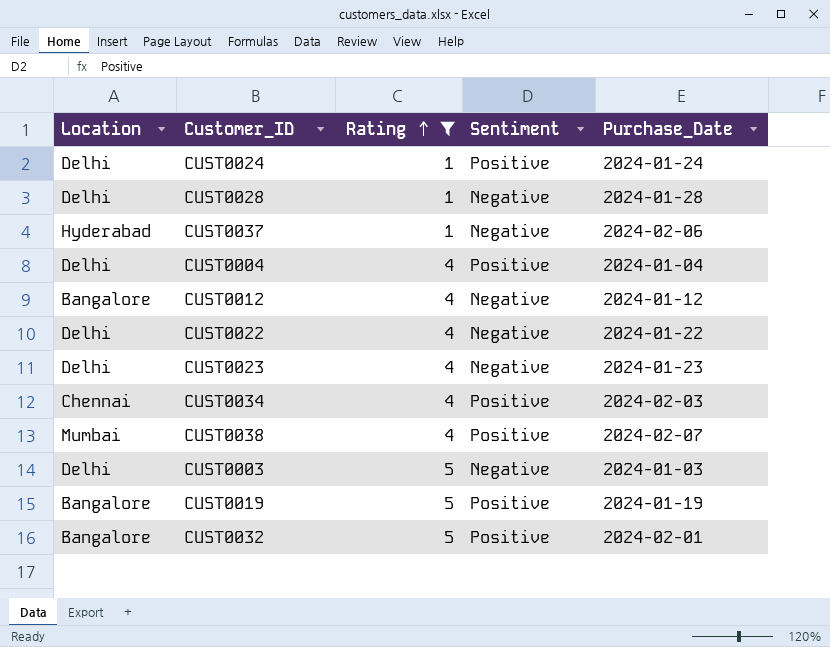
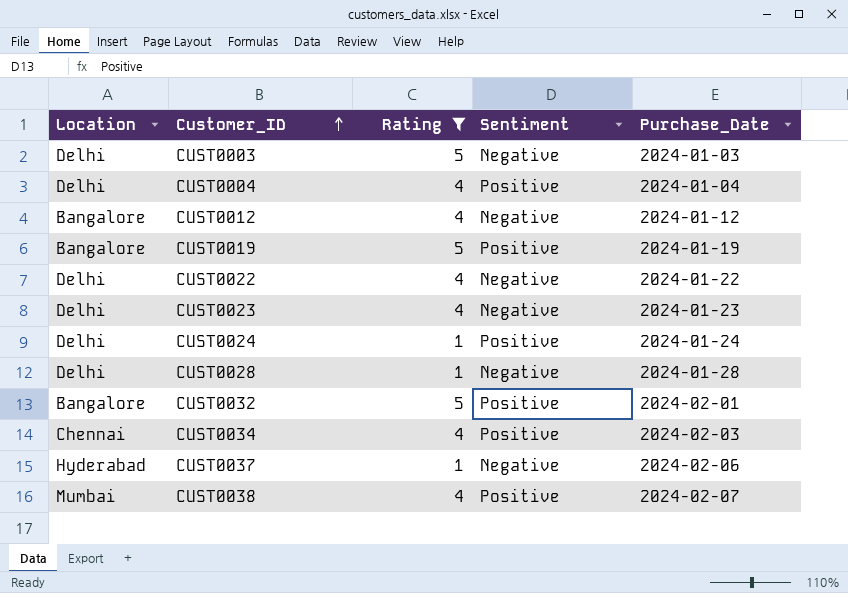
row order: Rating ascending -> Customer_ID ascending

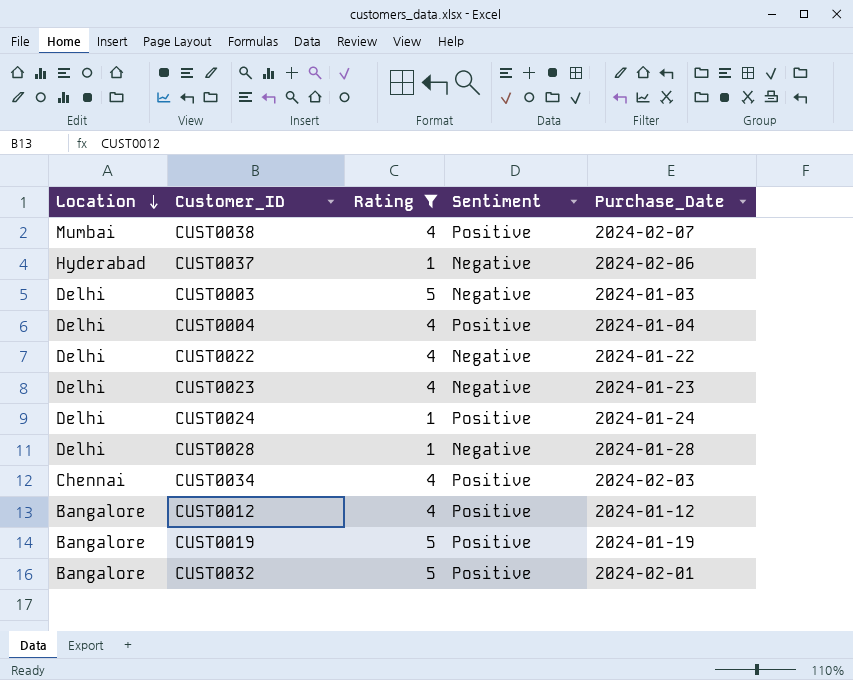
row order: Customer_ID ascending -> Location descending
CUST0012 | Sentiment: Negative -> Positive

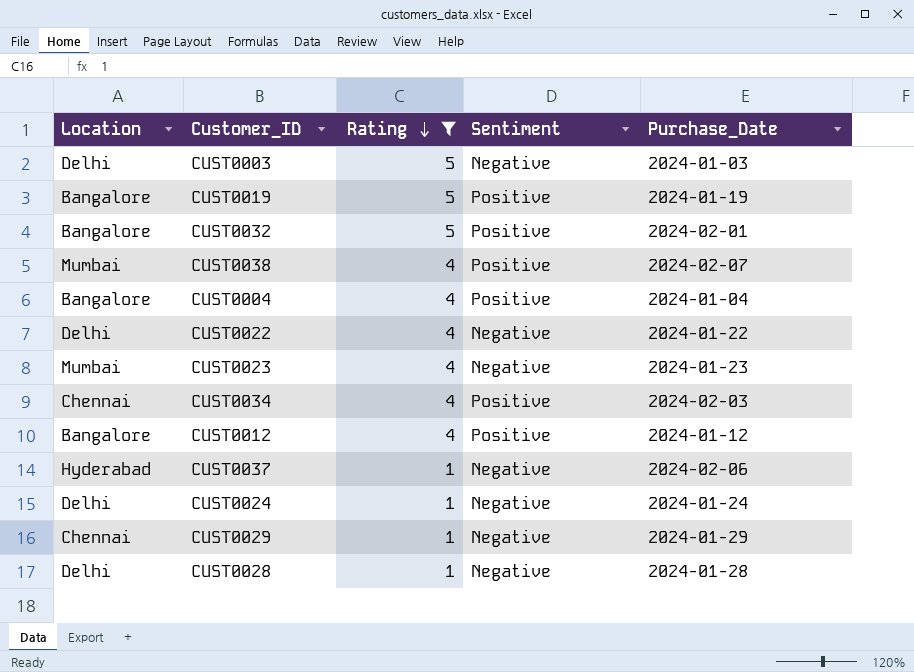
row order: Location descending -> Rating descending
CUST0004 | Location: Delhi -> Bangalore
CUST0023 | Location: Delhi -> Mumbai
CUST0024 | Sentiment: Positive -> Negative
row CUST0029: none -> Chennai | 1 | Negative | 2024-01-29

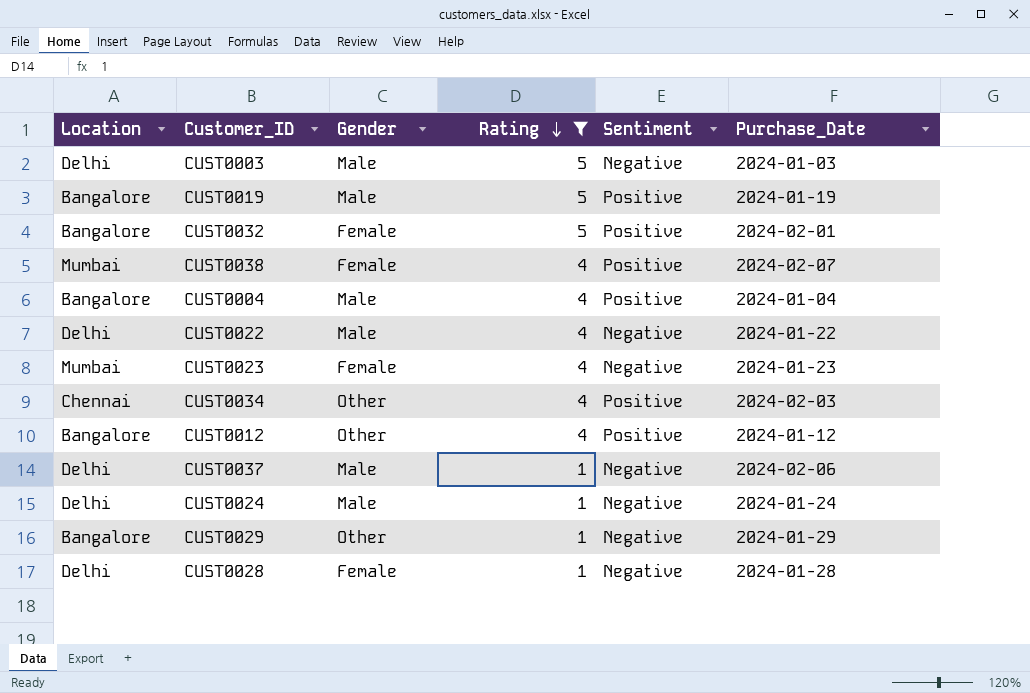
column Gender | position: none -> 3
CUST0037 | Location: Hyderabad -> Delhi
CUST0029 | Location: Chennai -> Bangalore

